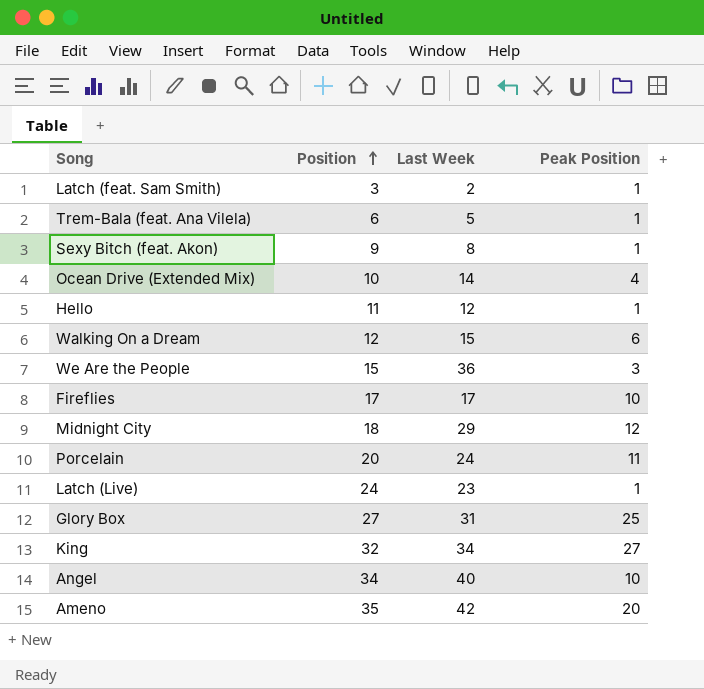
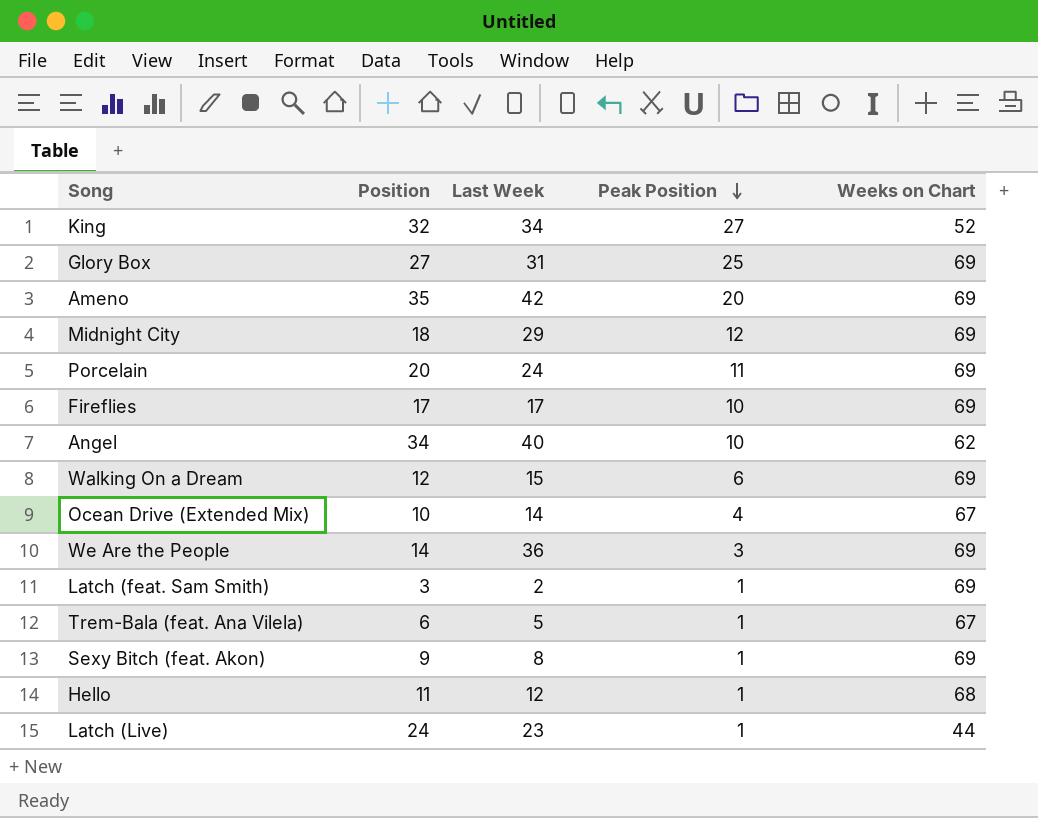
row order: Position ascending -> Peak Position descending
column Weeks on Chart | position: none -> 5
We Are the People | Position: 15 -> 14

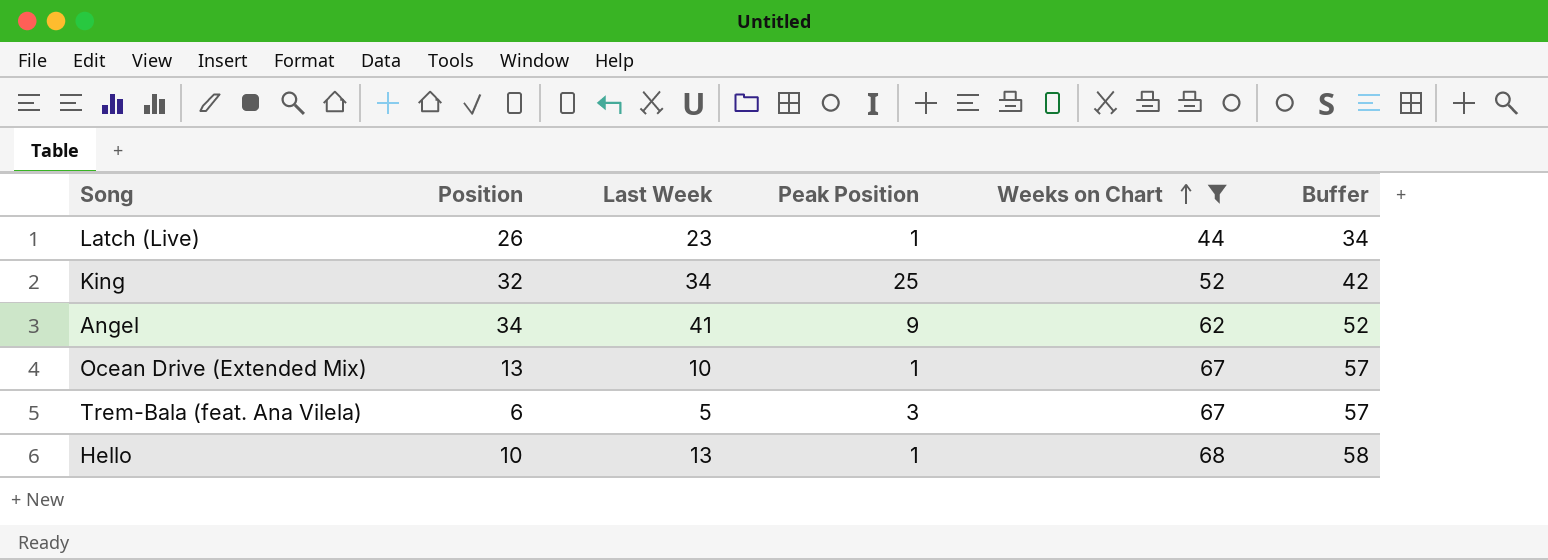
filter: none -> Weeks on Chart != 69
row order: Peak Position descending -> Weeks on Chart ascending
column Buffer | formula: none -> [Weeks on Chart] - 10
Latch (Live) | Position: 24 -> 26
King | Peak Position: 27 -> 25
Angel | Last Week: 40 -> 41
Angel | Peak Position: 10 -> 9
Ocean Drive (Extended Mix) | Position: 10 -> 13
Ocean Drive (Extended Mix) | Last Week: 14 -> 10
Ocean Drive (Extended Mix) | Peak Position: 4 -> 1
Trem-Bala (feat. Ana Vilela) | Peak Position: 1 -> 3
Hello | Position: 11 -> 10
Hello | Last Week: 12 -> 13

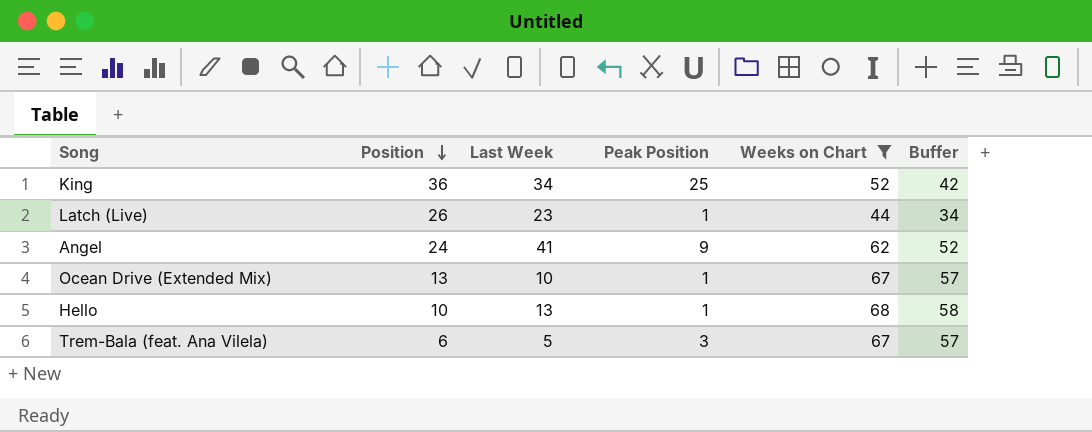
row order: Weeks on Chart ascending -> Position descending
King | Position: 32 -> 36
Angel | Position: 34 -> 24

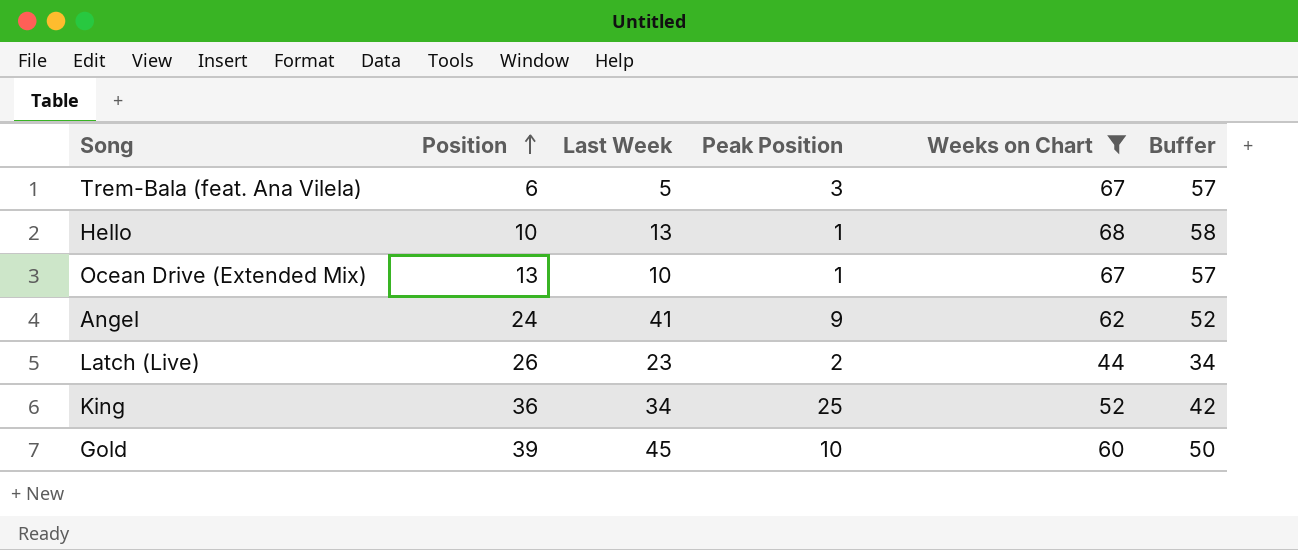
row order: Position descending -> Position ascending
Latch (Live) | Peak Position: 1 -> 2
row Gold: none -> 39 | 45 | 10 | 60 | 50

